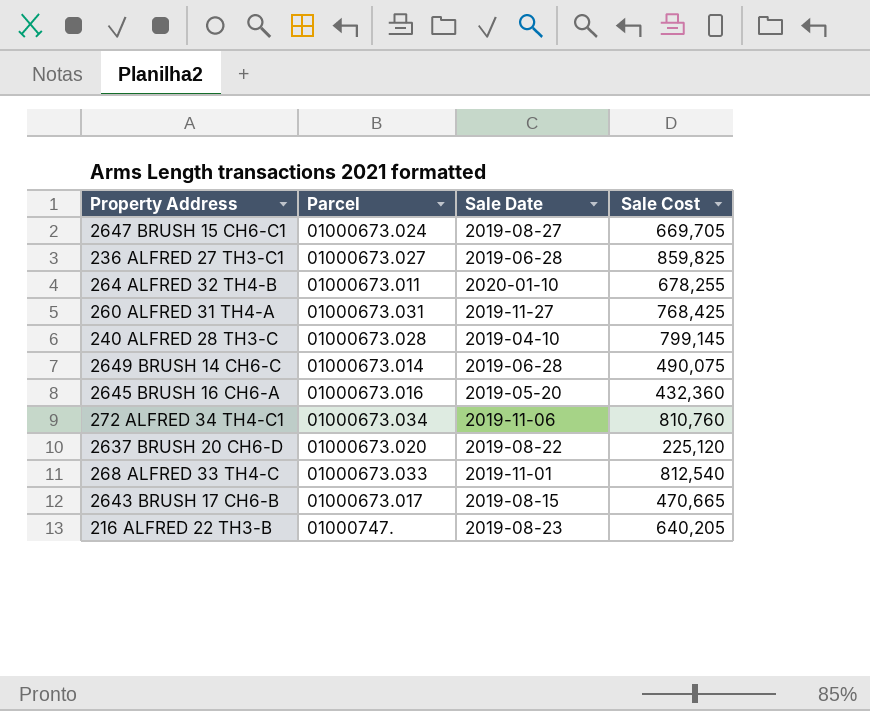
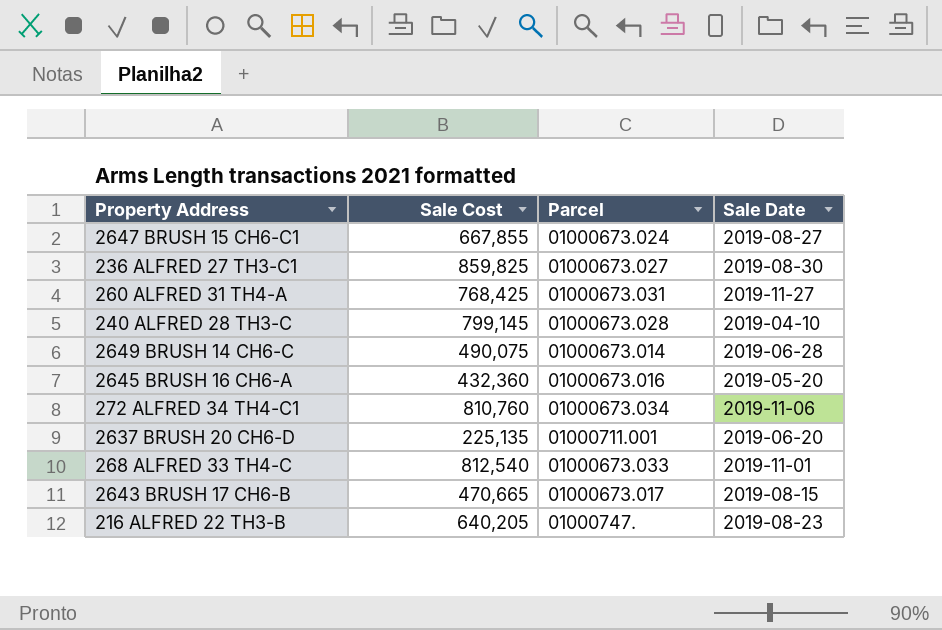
column Sale Cost | position: 4 -> 2
row 264 ALFRED 32 TH4-B: 01000673.011 | 2020-01-10 | 678,255 -> none
2647 BRUSH 15 CH6-C1 | Sale Cost: 669,705 -> 667,855
236 ALFRED 27 TH3-C1 | Sale Date: 2019-06-28 -> 2019-08-30
2637 BRUSH 20 CH6-D | Sale Cost: 225,120 -> 225,135
2637 BRUSH 20 CH6-D | Parcel: 01000673.020 -> 01000711.001
2637 BRUSH 20 CH6-D | Sale Date: 2019-08-22 -> 2019-06-20

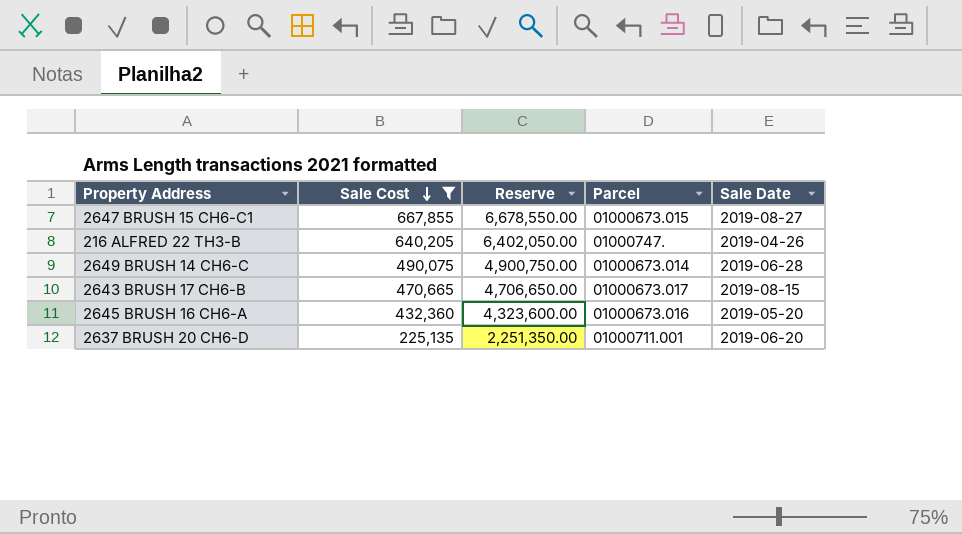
filter: none -> Sale Cost <= 667,855
row order: none -> Sale Cost descending
column Reserve | formula: none -> [Sale Cost] * 10
2647 BRUSH 15 CH6-C1 | Parcel: 01000673.024 -> 01000673.015
216 ALFRED 22 TH3-B | Sale Date: 2019-08-23 -> 2019-04-26

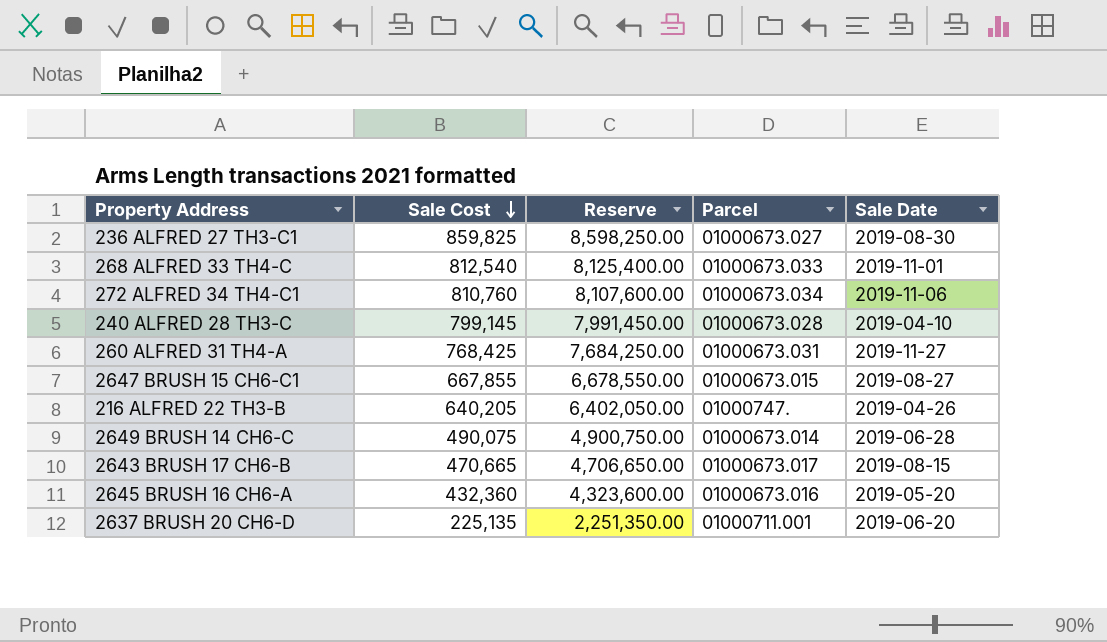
filter: Sale Cost <= 667,855 -> none

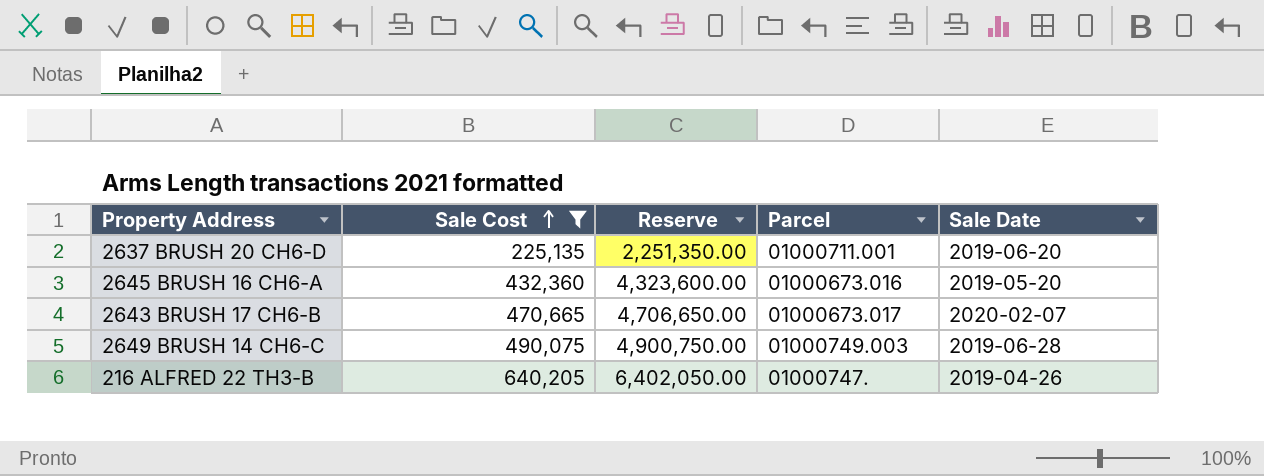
filter: none -> Sale Cost <= 640,205
row order: Sale Cost descending -> Sale Cost ascending
2643 BRUSH 17 CH6-B | Sale Date: 2019-08-15 -> 2020-02-07
2649 BRUSH 14 CH6-C | Parcel: 01000673.014 -> 01000749.003

